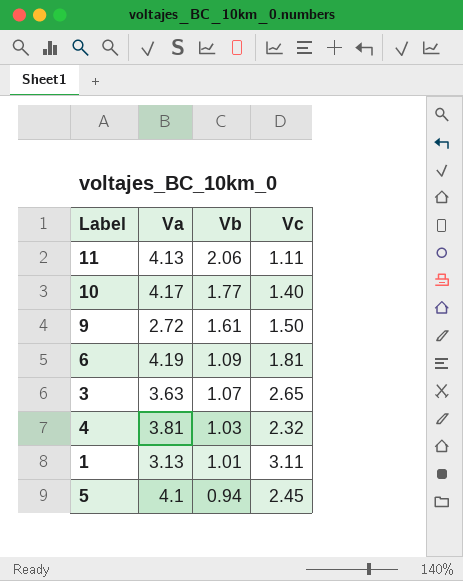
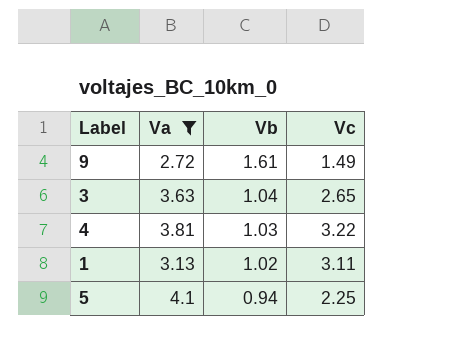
filter: none -> Va <= 4.1
9 | Vc: 1.50 -> 1.49
3 | Vb: 1.07 -> 1.04
4 | Vc: 2.32 -> 3.22
1 | Vb: 1.01 -> 1.02
5 | Vc: 2.45 -> 2.25

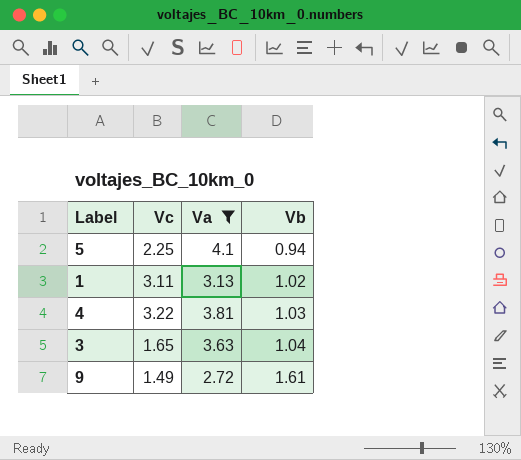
row order: Vb descending -> Vb ascending
column Vc | position: 4 -> 2
3 | Vc: 2.65 -> 1.65

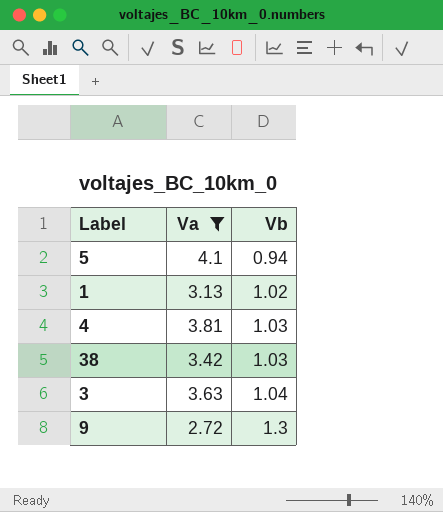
column Vc | position: 2 -> none
row 38: none -> 3.42 | 1.03
9 | Vb: 1.61 -> 1.3

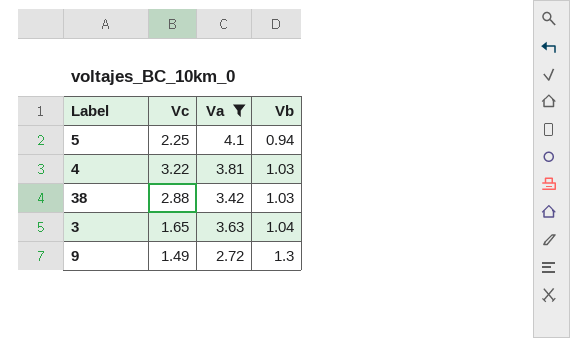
column Vc | position: none -> 2
row 1: 3.13 | 1.02 -> none

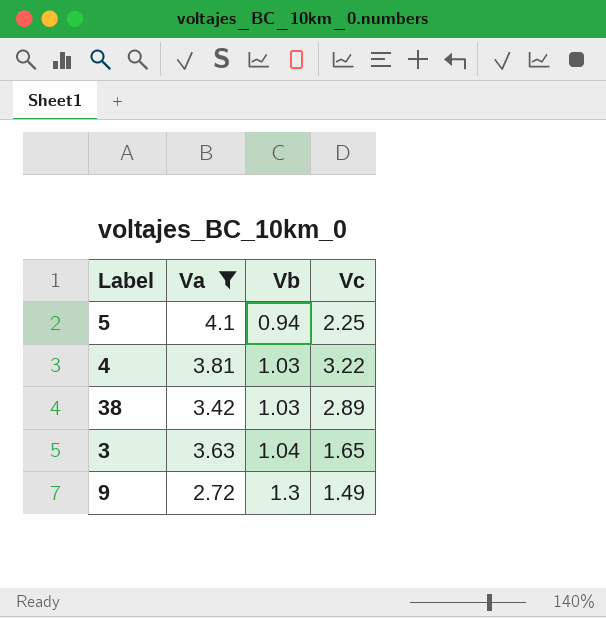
column Vc | position: 2 -> 4
38 | Vc: 2.88 -> 2.89

